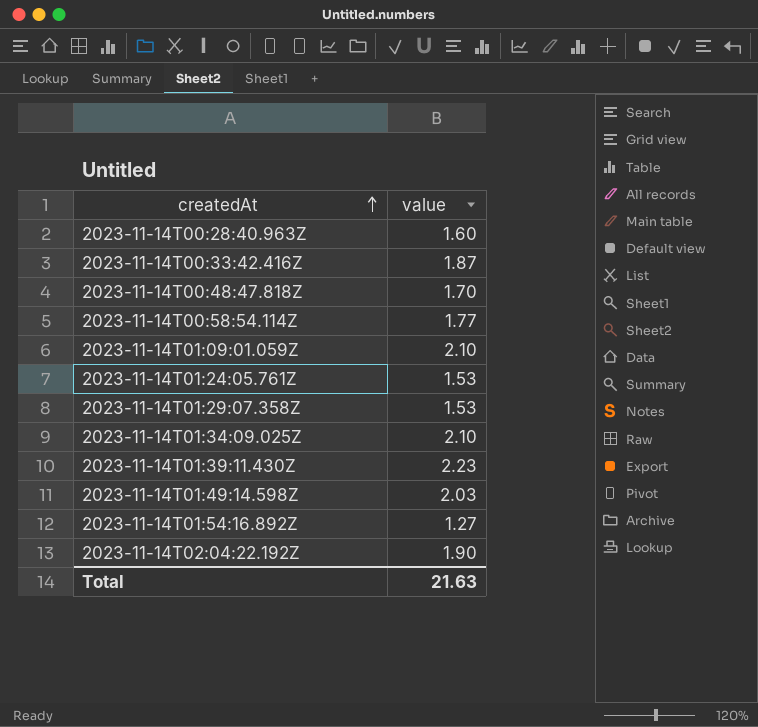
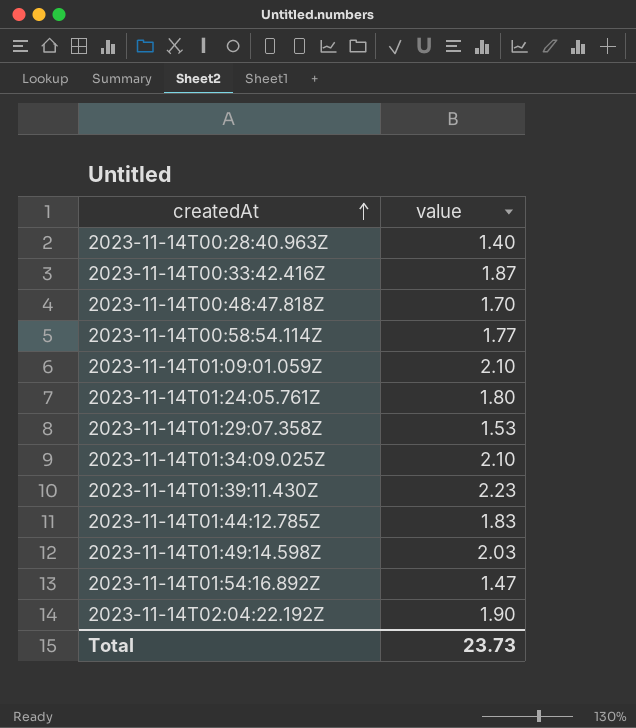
2023-11-14T00:28:40.963Z | value: 1.60 -> 1.40
2023-11-14T01:24:05.761Z | value: 1.53 -> 1.80
row 2023-11-14T01:44:12.785Z: none -> 1.83
2023-11-14T01:54:16.892Z | value: 1.27 -> 1.47
Total | value: 21.63 -> 23.73

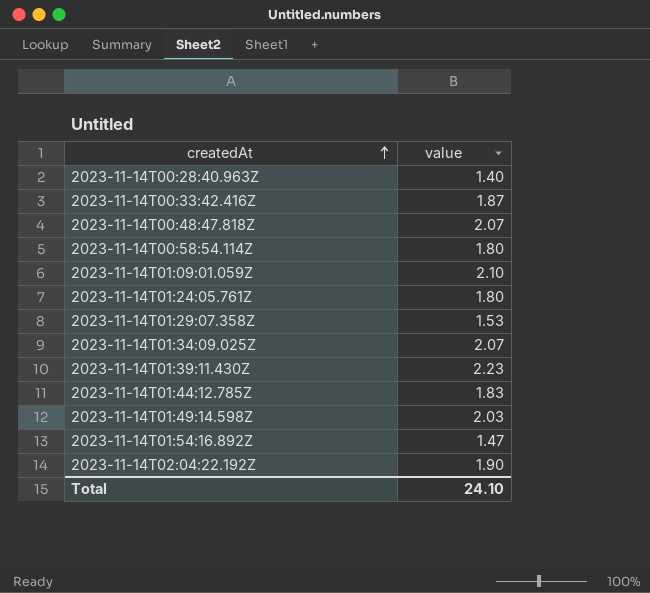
2023-11-14T00:48:47.818Z | value: 1.70 -> 2.07
2023-11-14T00:58:54.114Z | value: 1.77 -> 1.80
2023-11-14T01:34:09.025Z | value: 2.10 -> 2.07
Total | value: 23.73 -> 24.10

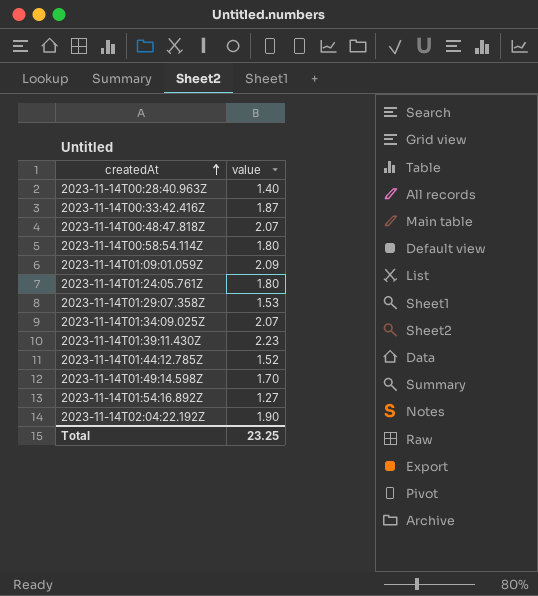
2023-11-14T01:09:01.059Z | value: 2.10 -> 2.09
2023-11-14T01:44:12.785Z | value: 1.83 -> 1.52
2023-11-14T01:49:14.598Z | value: 2.03 -> 1.70
2023-11-14T01:54:16.892Z | value: 1.47 -> 1.27
Total | value: 24.10 -> 23.25

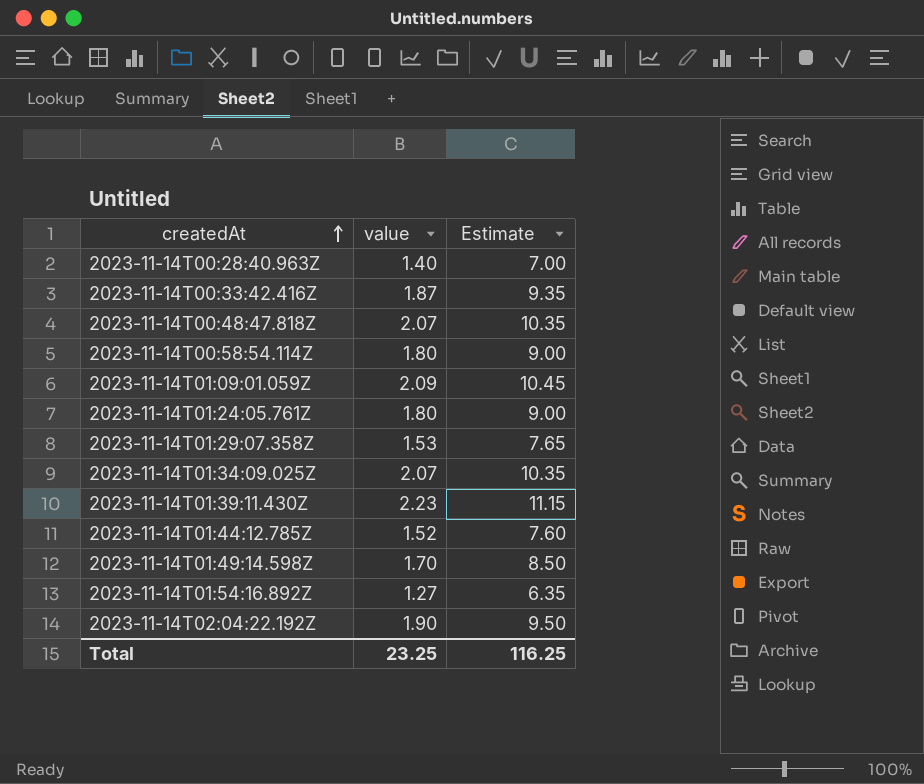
column Estimate | formula: none -> [value] * 5

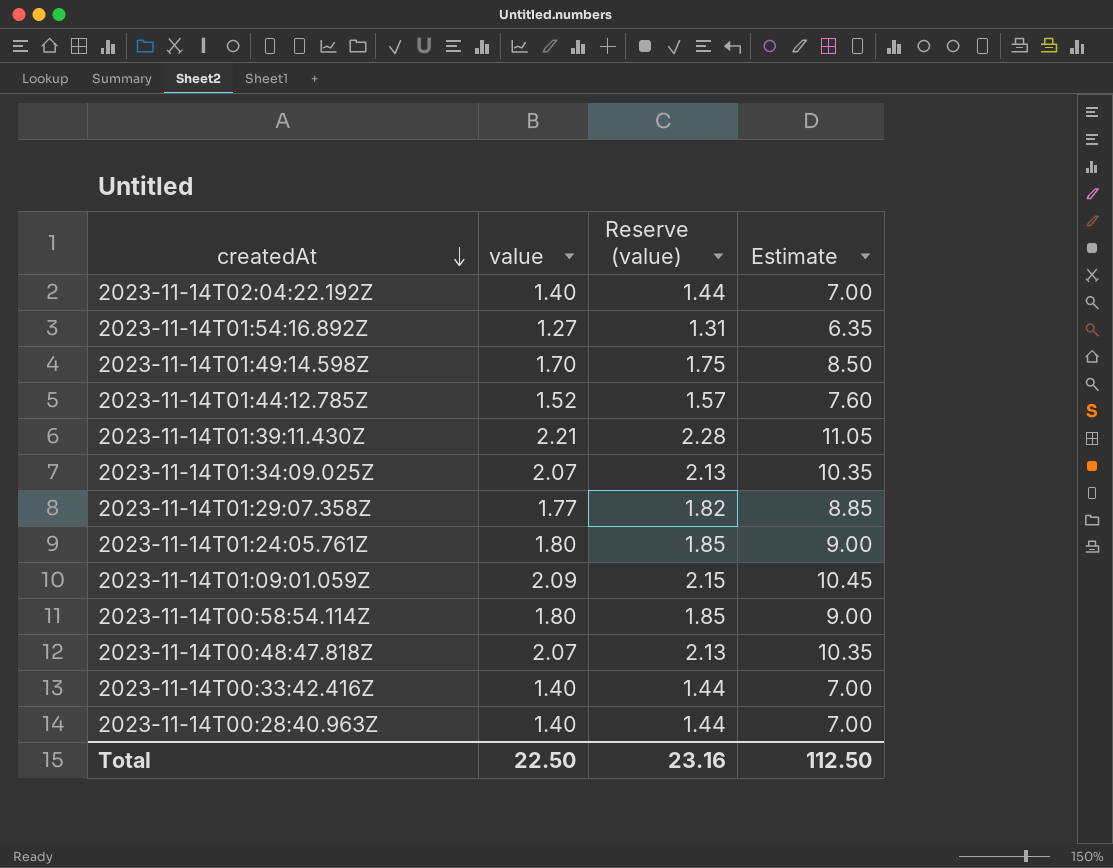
row order: createdAt ascending -> createdAt descending
column Reserve (value) | formula: none -> [value] * 1.03
2023-11-14T02:04:22.192Z | value: 1.90 -> 1.40
2023-11-14T02:04:22.192Z | Estimate: 9.50 -> 7.00
2023-11-14T01:39:11.430Z | value: 2.23 -> 2.21
2023-11-14T01:39:11.430Z | Estimate: 11.15 -> 11.05
2023-11-14T01:29:07.358Z | value: 1.53 -> 1.77
2023-11-14T01:29:07.358Z | Estimate: 7.65 -> 8.85
2023-11-14T00:33:42.416Z | value: 1.87 -> 1.40
2023-11-14T00:33:42.416Z | Estimate: 9.35 -> 7.00
Total | value: 23.25 -> 22.50
Total | Estimate: 116.25 -> 112.50

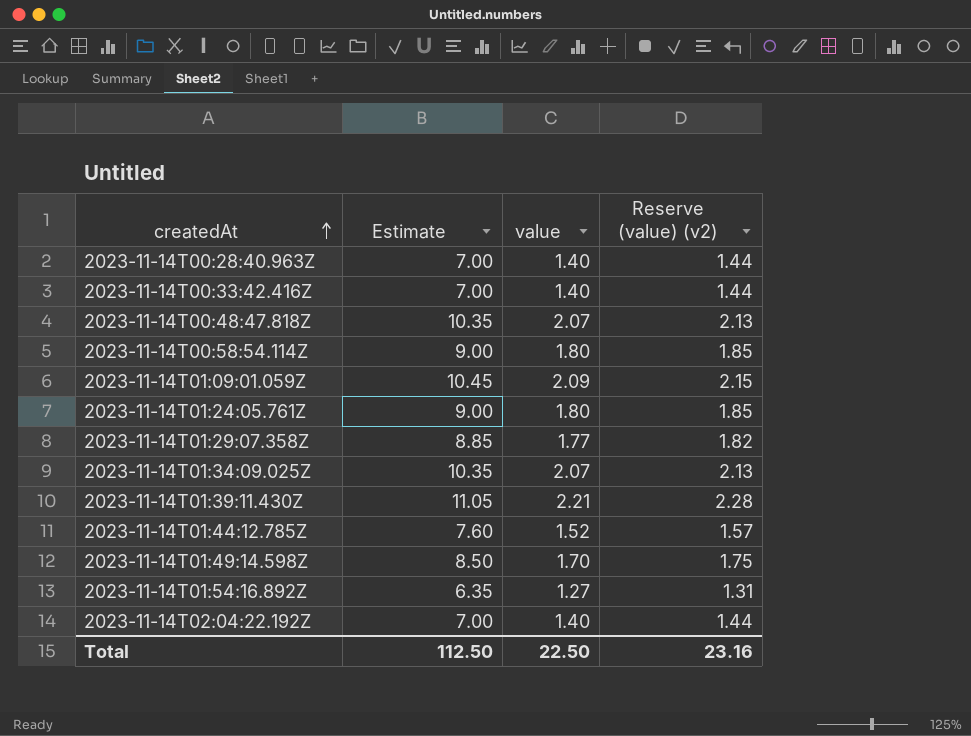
row order: createdAt descending -> createdAt ascending
column Estimate | position: 4 -> 2
column name: Reserve (value) -> Reserve (value) (v2)

